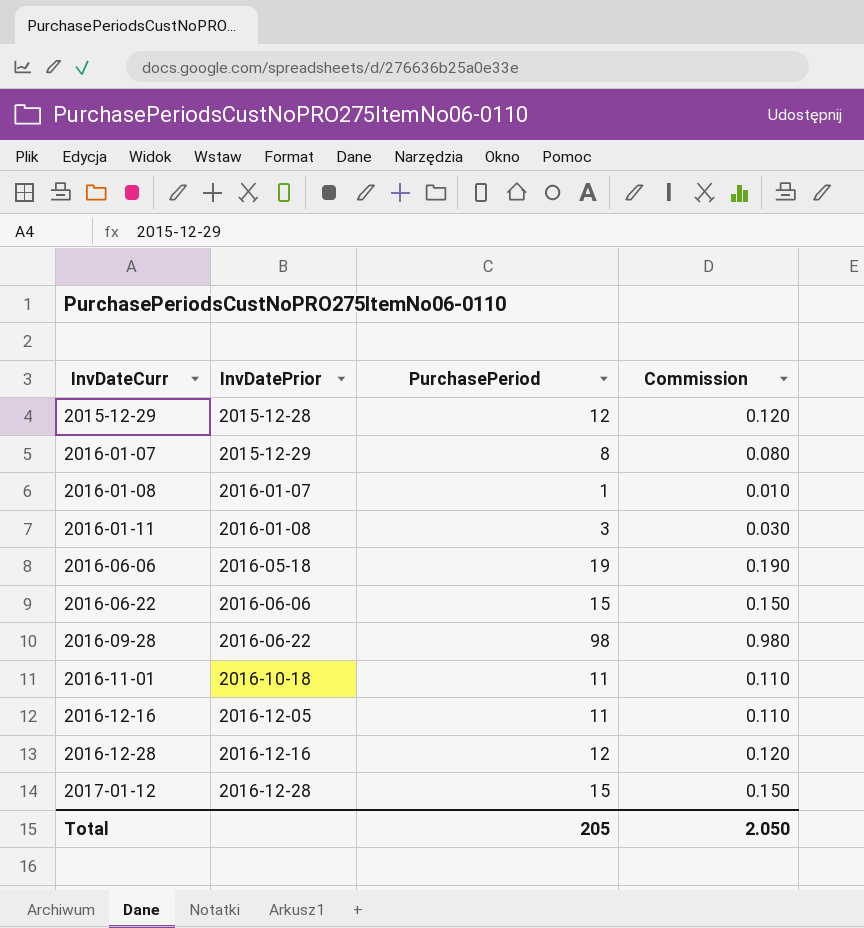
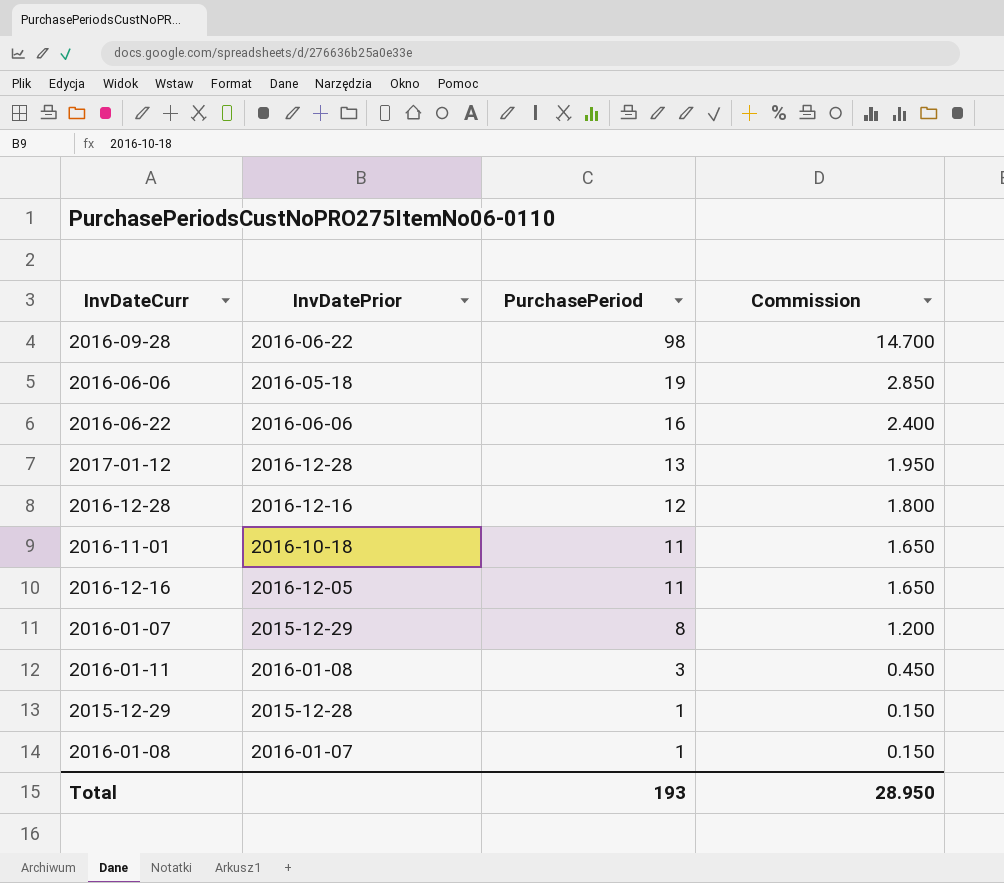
row order: InvDateCurr ascending -> PurchasePeriod descending
column Commission | formula: [PurchasePeriod] * 0.01 -> [PurchasePeriod] * 0.15
2016-06-22 | PurchasePeriod: 15 -> 16
2017-01-12 | PurchasePeriod: 15 -> 13
2015-12-29 | PurchasePeriod: 12 -> 1
Total | PurchasePeriod: 205 -> 193
Total | Commission: 2.050 -> 28.950

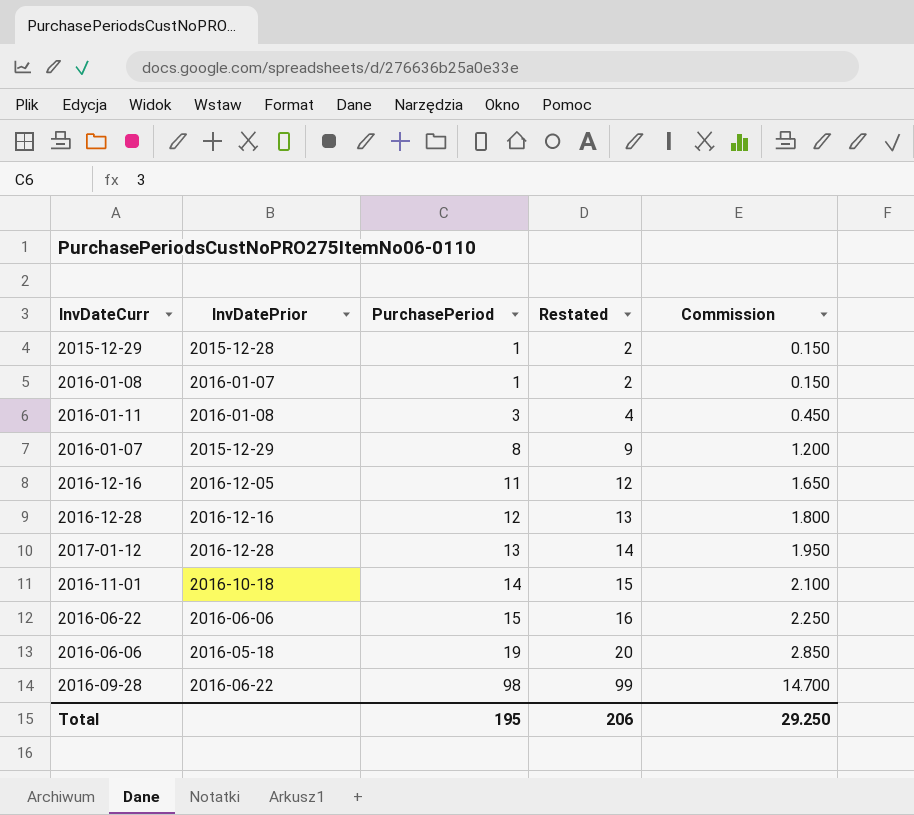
row order: PurchasePeriod descending -> PurchasePeriod ascending
column Restated | formula: none -> [PurchasePeriod] + 1
2016-11-01 | PurchasePeriod: 11 -> 14
2016-11-01 | Commission: 1.650 -> 2.100
2016-06-22 | PurchasePeriod: 16 -> 15
2016-06-22 | Commission: 2.400 -> 2.250
Total | PurchasePeriod: 193 -> 195
Total | Commission: 28.950 -> 29.250

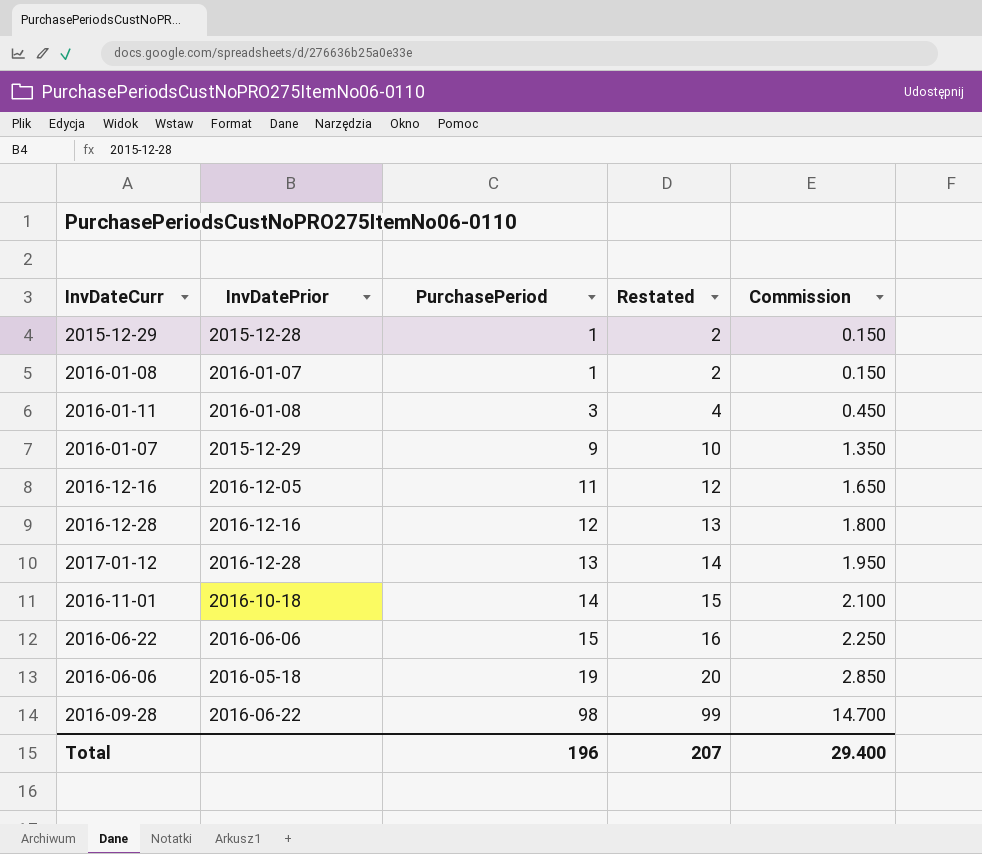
2016-01-07 | PurchasePeriod: 8 -> 9
2016-01-07 | Restated: 9 -> 10
2016-01-07 | Commission: 1.200 -> 1.350
Total | PurchasePeriod: 195 -> 196
Total | Restated: 206 -> 207
Total | Commission: 29.250 -> 29.400

